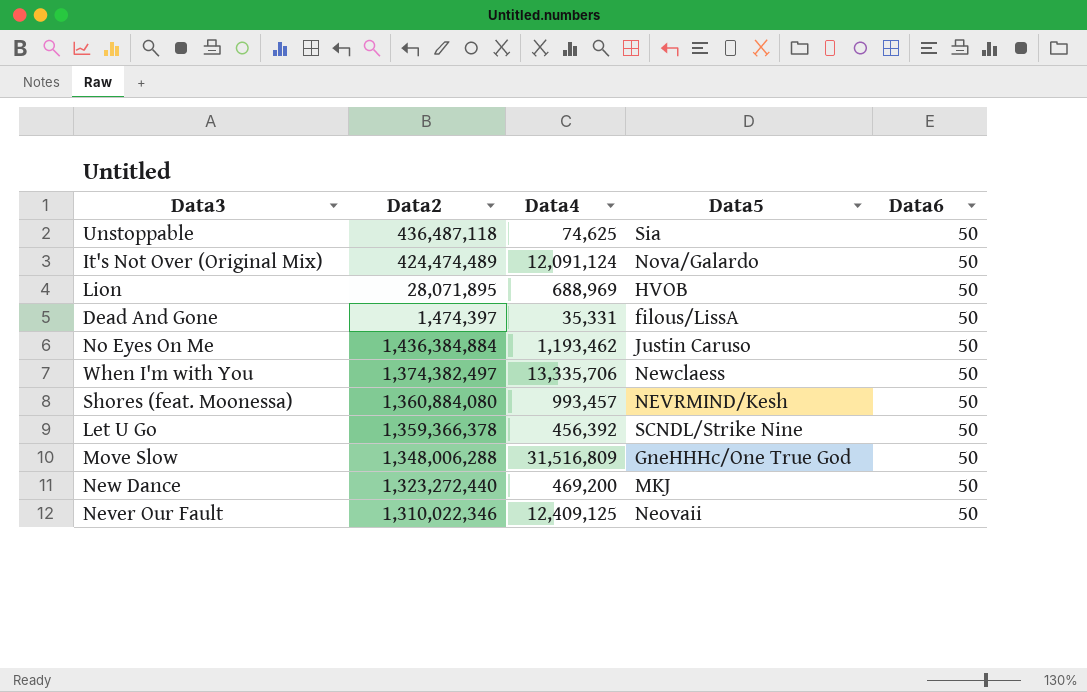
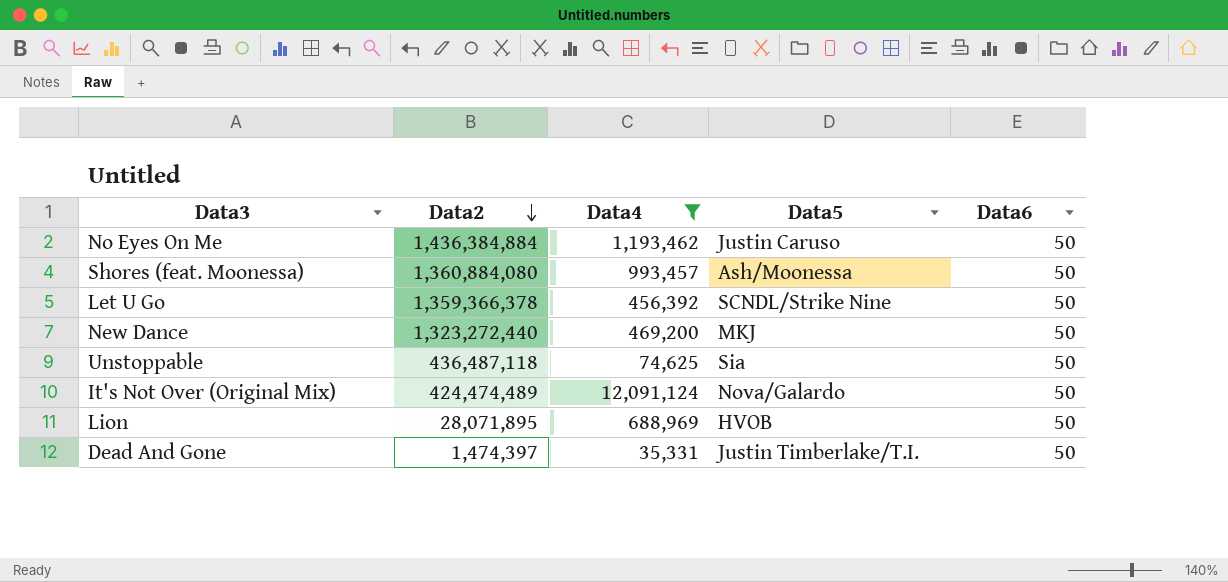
filter: none -> Data4 <= 12,091,124
row order: none -> Data2 descending
Shores (feat. Moonessa) | Data5: NEVRMIND/Kesh -> Ash/Moonessa
Dead And Gone | Data5: filous/LissA -> Justin Timberlake/T.I.

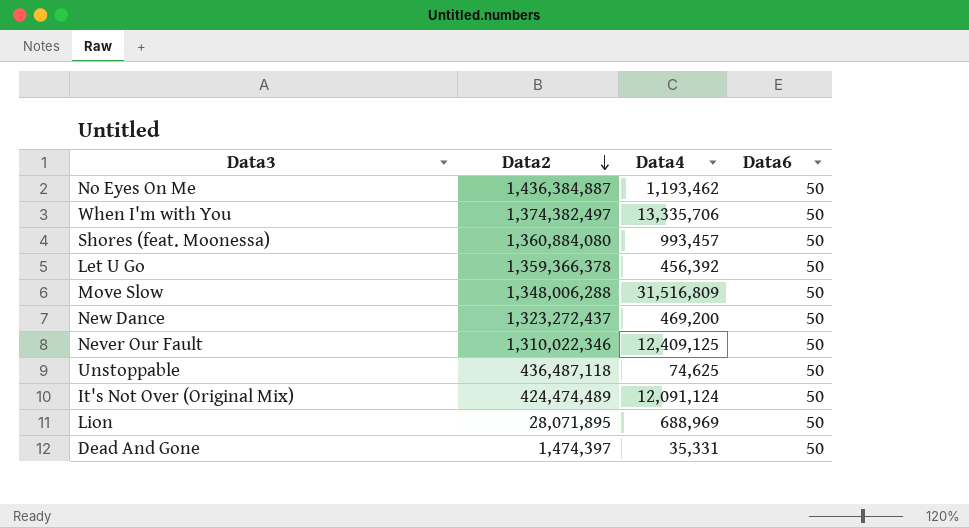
filter: Data4 <= 12,091,124 -> none
column Data5 | position: 4 -> none
No Eyes On Me | Data2: 1,436,384,884 -> 1,436,384,887
New Dance | Data2: 1,323,272,440 -> 1,323,272,437

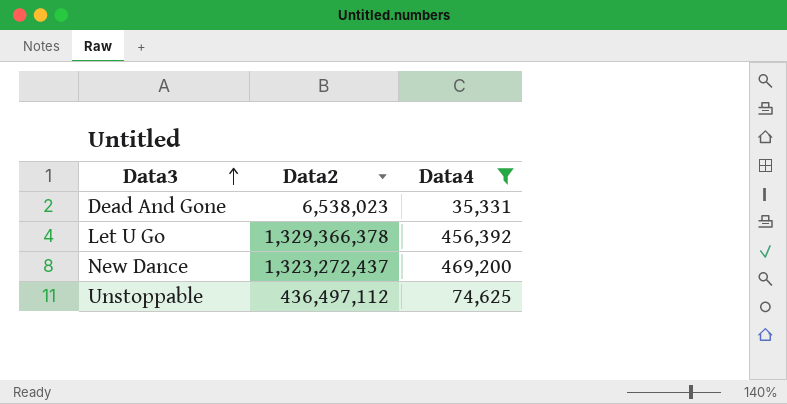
filter: none -> Data4 <= 469,200
row order: Data2 descending -> Data3 ascending
column Data6 | position: 4 -> none
Dead And Gone | Data2: 1,474,397 -> 6,538,023
Let U Go | Data2: 1,359,366,378 -> 1,329,366,378
Unstoppable | Data2: 436,487,118 -> 436,497,112

